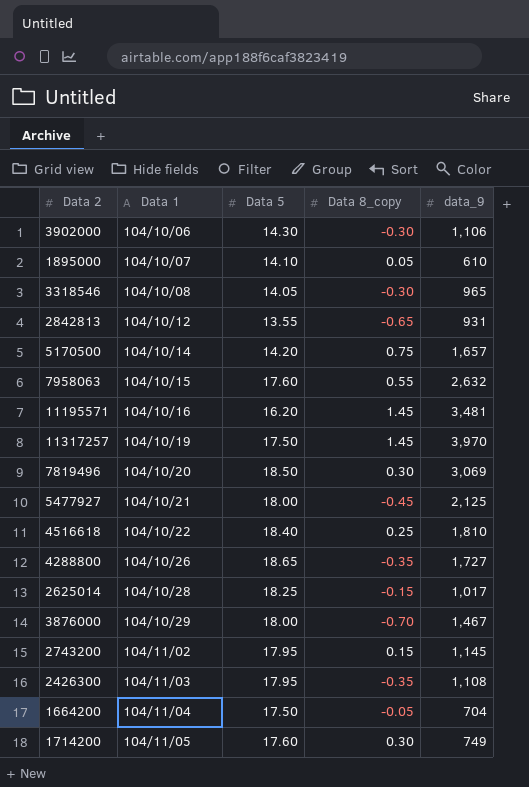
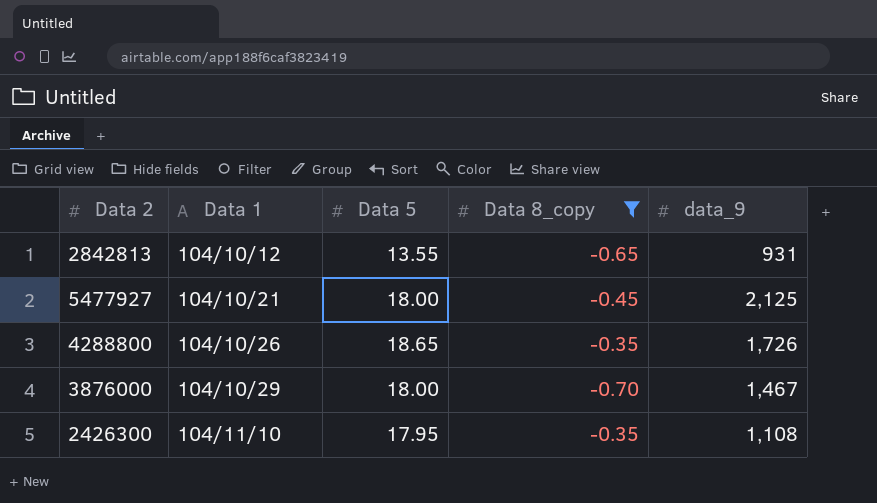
filter: none -> Data 8_copy <= -0.35
4288800 | data_9: 1,727 -> 1,726
2426300 | Data 1: 104/11/03 -> 104/11/10

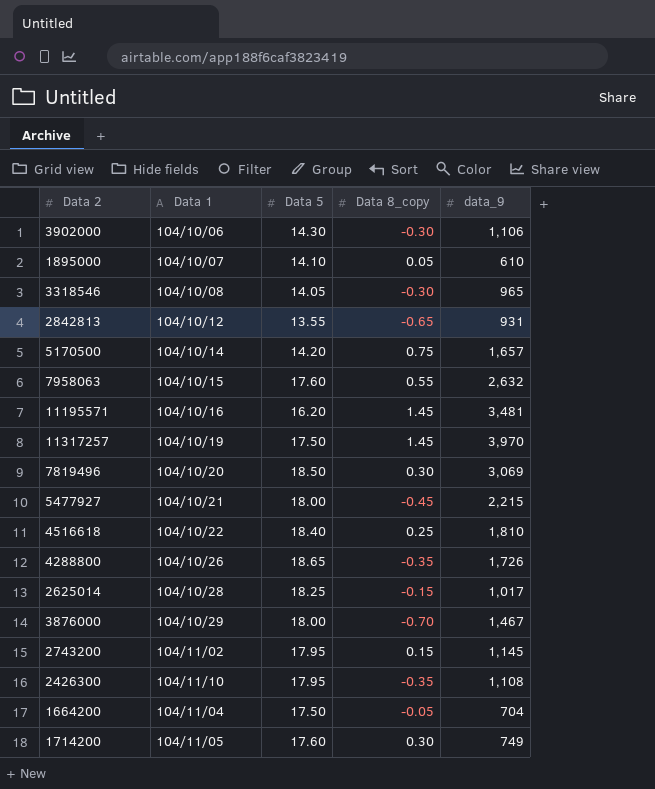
filter: Data 8_copy <= -0.35 -> none
5477927 | data_9: 2,125 -> 2,215

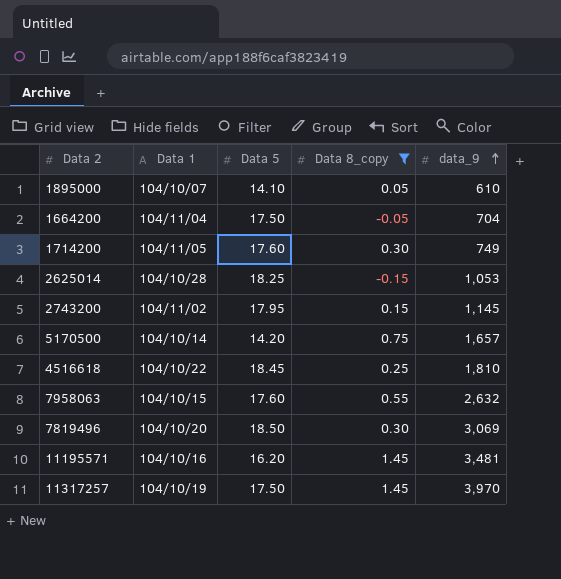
filter: none -> Data 8_copy >= -0.15
row order: none -> data_9 ascending
2625014 | data_9: 1,017 -> 1,053
4516618 | Data 5: 18.40 -> 18.45

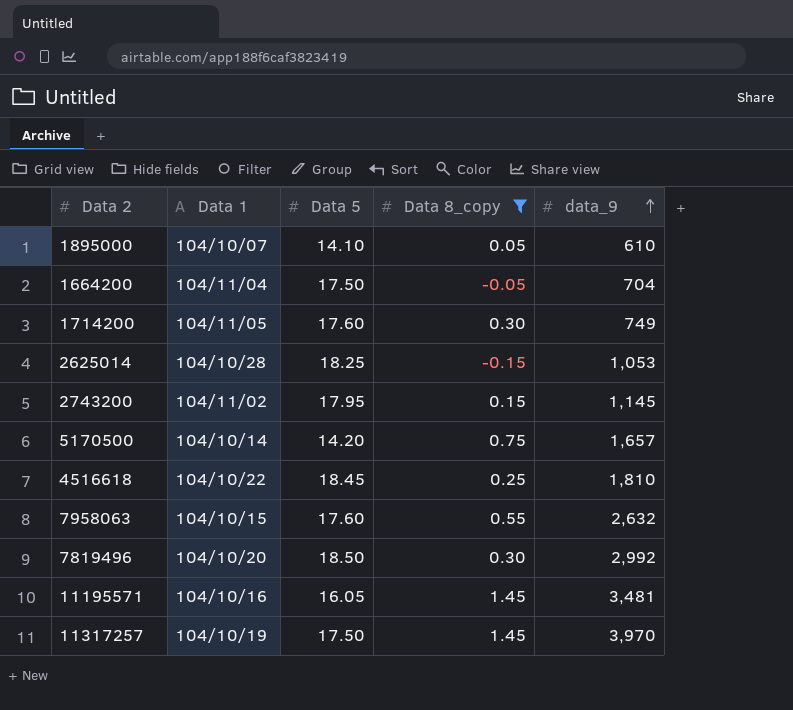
7819496 | data_9: 3,069 -> 2,992
11195571 | Data 5: 16.20 -> 16.05

